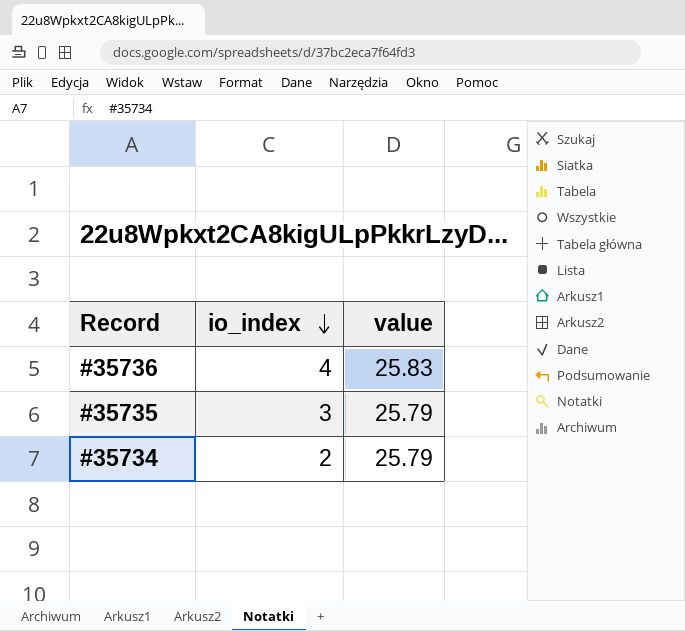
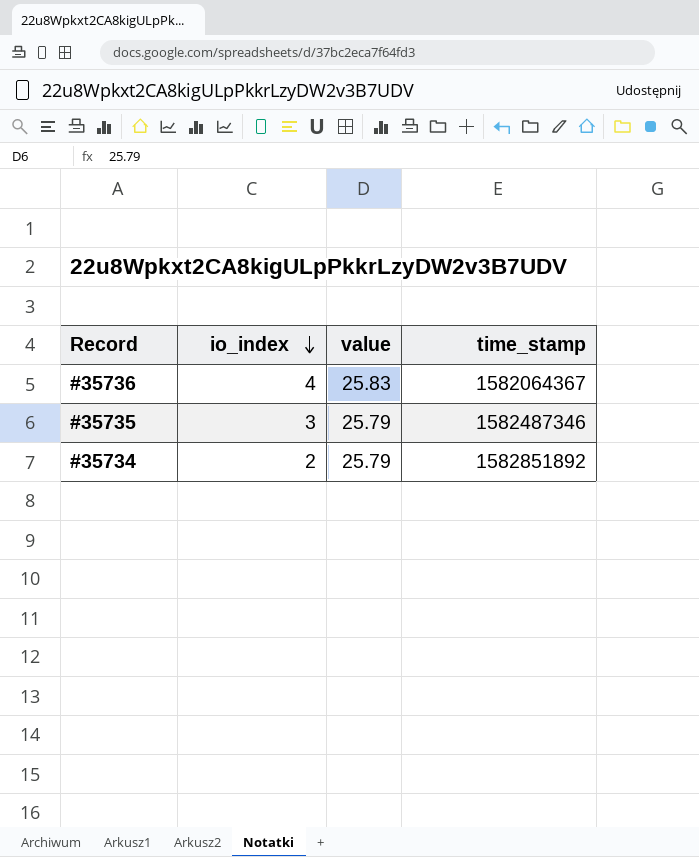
column time_stamp | position: none -> 4

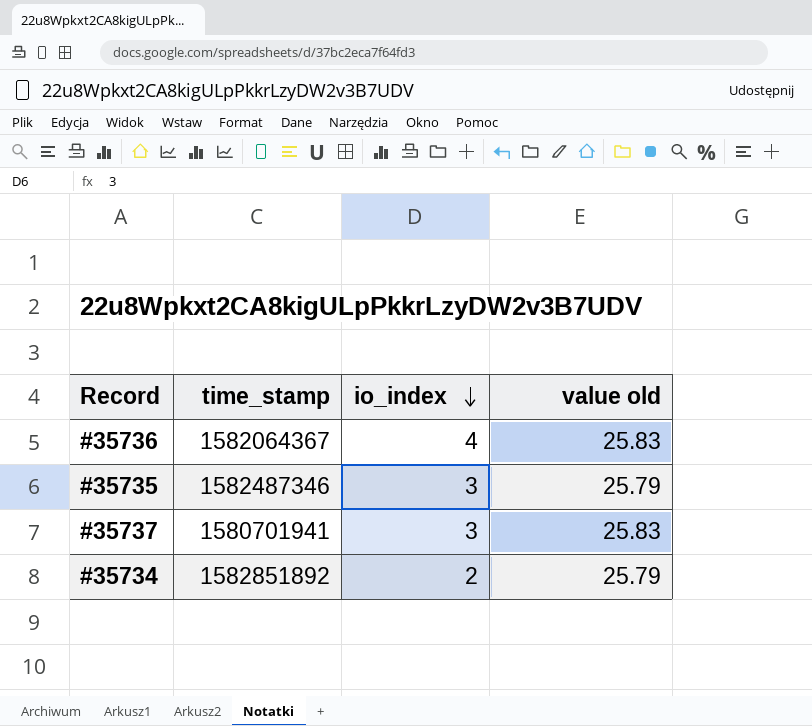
column time_stamp | position: 4 -> 2
column name: value -> value old
row #35737: none -> 1580701941 | 3 | 25.83

